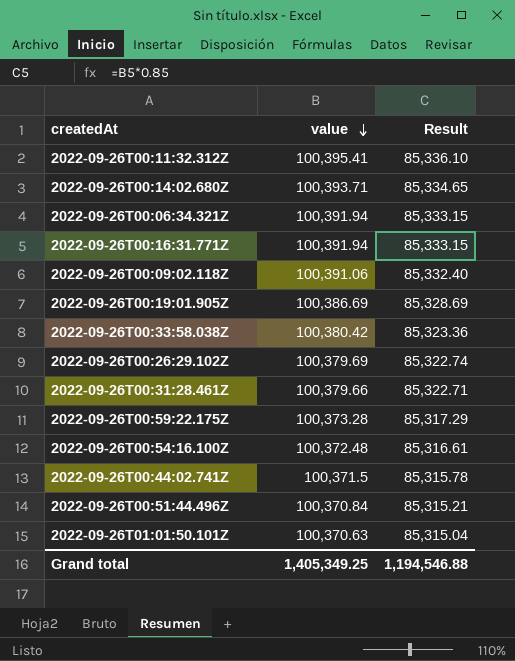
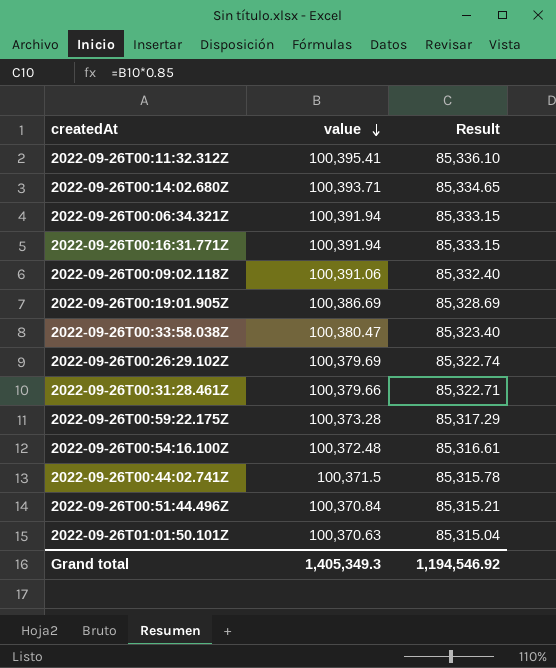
2022-09-26T00:33:58.038Z | value: 100,380.42 -> 100,380.47
2022-09-26T00:33:58.038Z | Result: 85,323.36 -> 85,323.40
Grand total | value: 1,405,349.25 -> 1,405,349.3
Grand total | Result: 1,194,546.88 -> 1,194,546.92

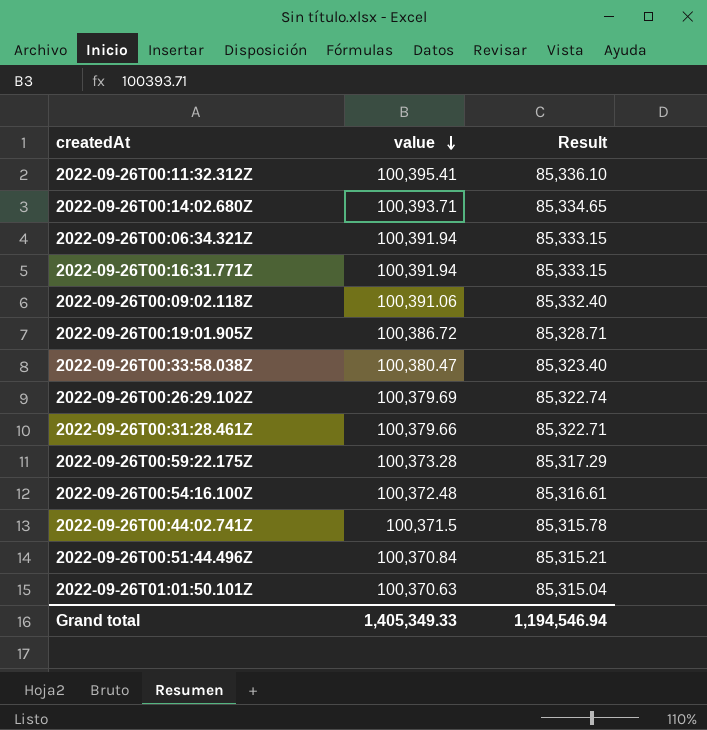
2022-09-26T00:19:01.905Z | value: 100,386.69 -> 100,386.72
2022-09-26T00:19:01.905Z | Result: 85,328.69 -> 85,328.71
Grand total | value: 1,405,349.3 -> 1,405,349.33
Grand total | Result: 1,194,546.92 -> 1,194,546.94

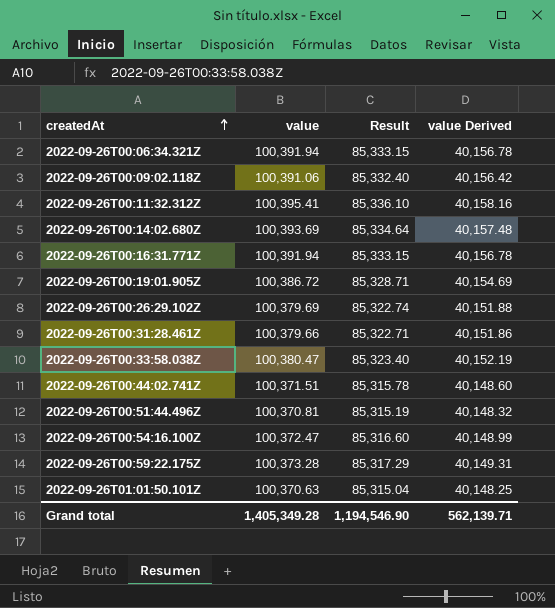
row order: value descending -> createdAt ascending
column value Derived | formula: none -> [value] * 0.4
2022-09-26T00:14:02.680Z | value: 100,393.71 -> 100,393.69
2022-09-26T00:14:02.680Z | Result: 85,334.65 -> 85,334.64
2022-09-26T00:44:02.741Z | value: 100,371.5 -> 100,371.51
2022-09-26T00:51:44.496Z | value: 100,370.84 -> 100,370.81
2022-09-26T00:51:44.496Z | Result: 85,315.21 -> 85,315.19
2022-09-26T00:54:16.100Z | value: 100,372.48 -> 100,372.47
2022-09-26T00:54:16.100Z | Result: 85,316.61 -> 85,316.60
Grand total | value: 1,405,349.33 -> 1,405,349.28
Grand total | Result: 1,194,546.94 -> 1,194,546.90

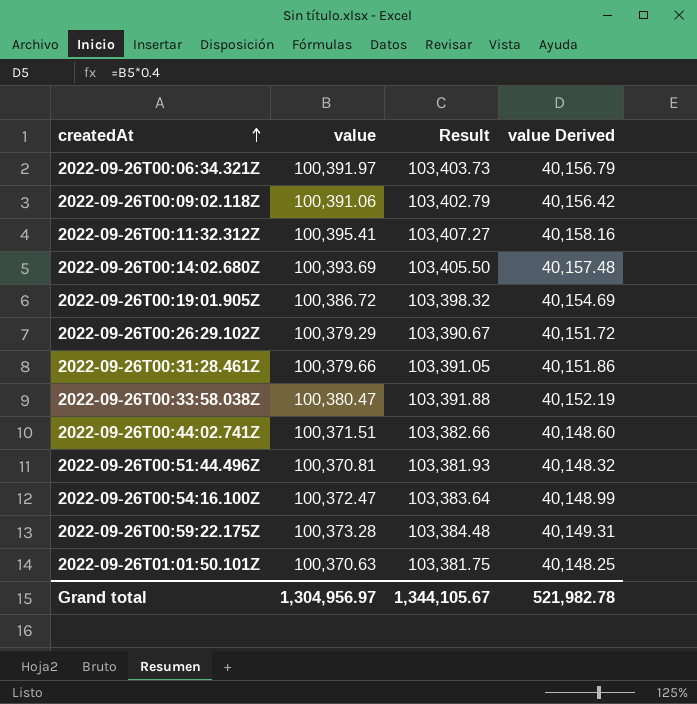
column Result | formula: [value] * 0.85 -> [value] * 1.03
row 2022-09-26T00:16:31.771Z: 100,391.94 | 85,333.15 | 40,156.78 -> none
2022-09-26T00:06:34.321Z | value: 100,391.94 -> 100,391.97
2022-09-26T00:06:34.321Z | value Derived: 40,156.78 -> 40,156.79
2022-09-26T00:26:29.102Z | value: 100,379.69 -> 100,379.29
2022-09-26T00:26:29.102Z | value Derived: 40,151.88 -> 40,151.72
Grand total | value: 1,405,349.28 -> 1,304,956.97
Grand total | Result: 1,194,546.90 -> 1,344,105.67
Grand total | value Derived: 562,139.71 -> 521,982.78

